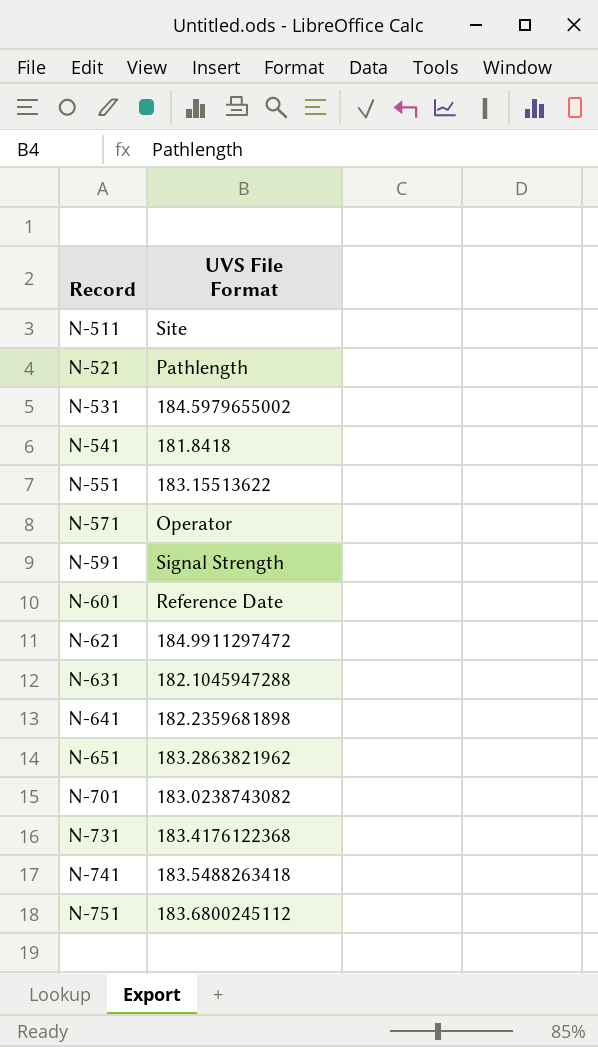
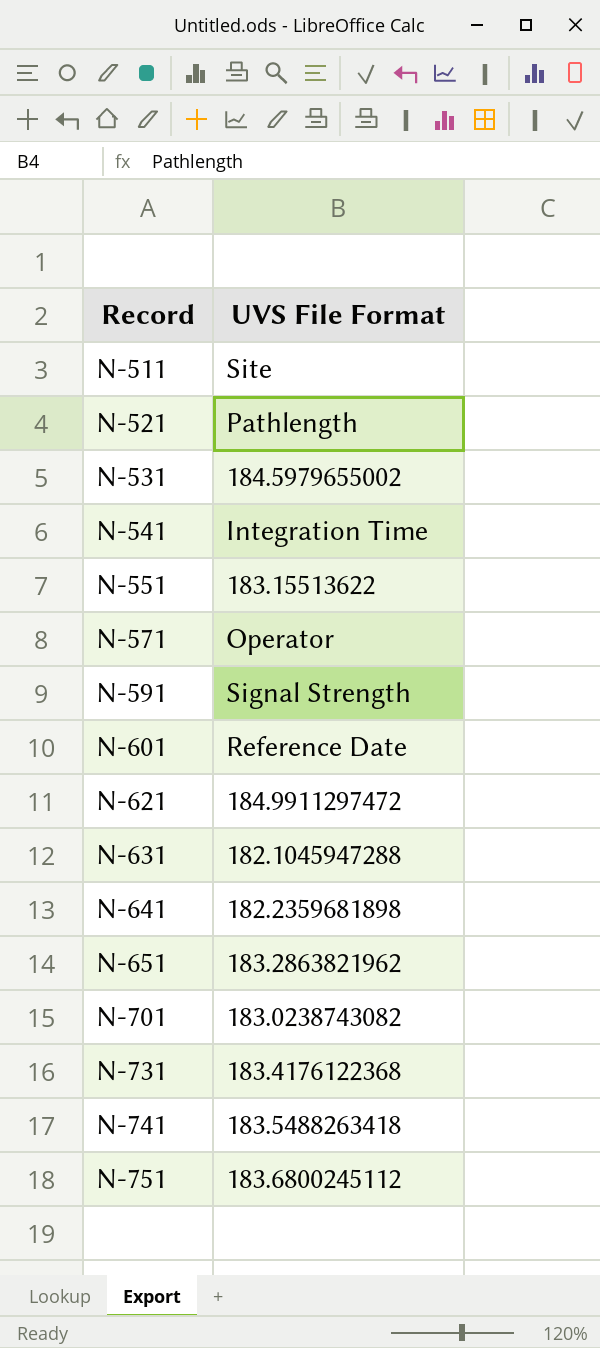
N-541 | UVS File Format: 181.8418 -> Integration Time

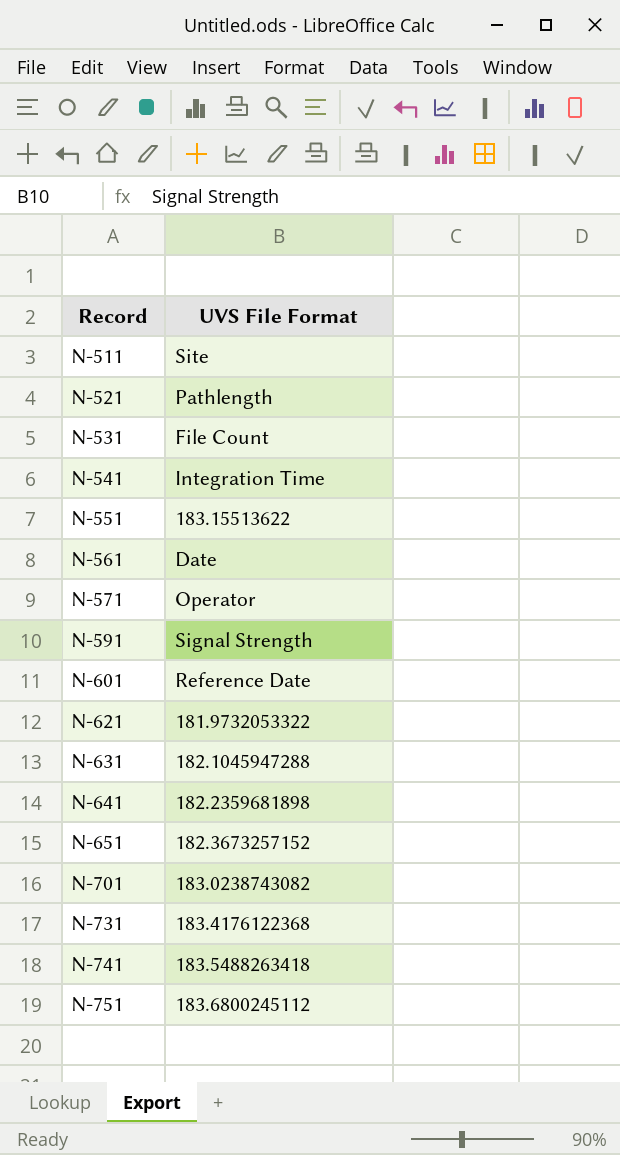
N-531 | UVS File Format: 184.5979655002 -> File Count
row N-561: none -> Date
N-621 | UVS File Format: 184.9911297472 -> 181.9732053322
N-651 | UVS File Format: 183.2863821962 -> 182.3673257152

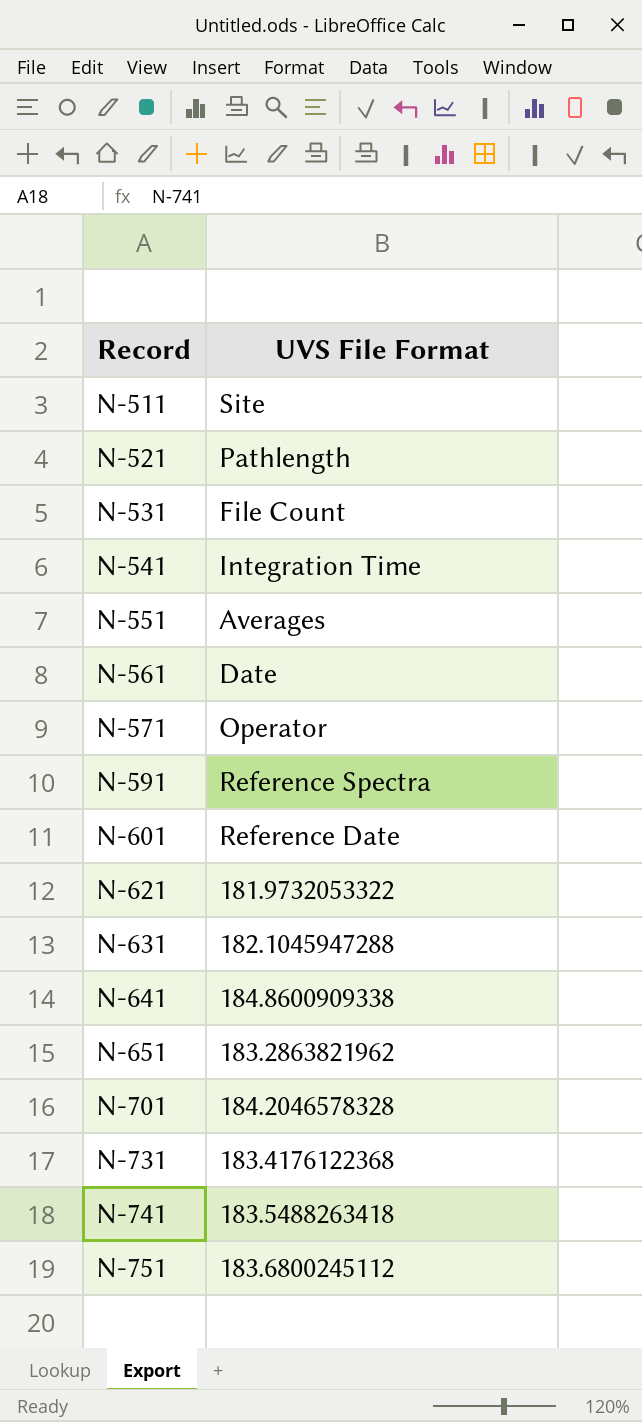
N-551 | UVS File Format: 183.15513622 -> Averages
N-591 | UVS File Format: Signal Strength -> Reference Spectra
N-641 | UVS File Format: 182.2359681898 -> 184.8600909338
N-651 | UVS File Format: 182.3673257152 -> 183.2863821962
N-701 | UVS File Format: 183.0238743082 -> 184.2046578328

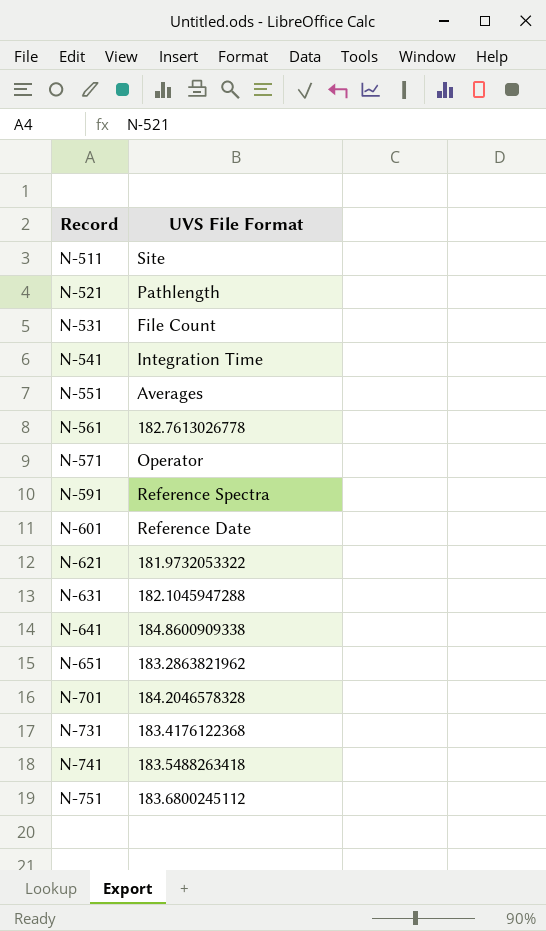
N-561 | UVS File Format: Date -> 182.7613026778

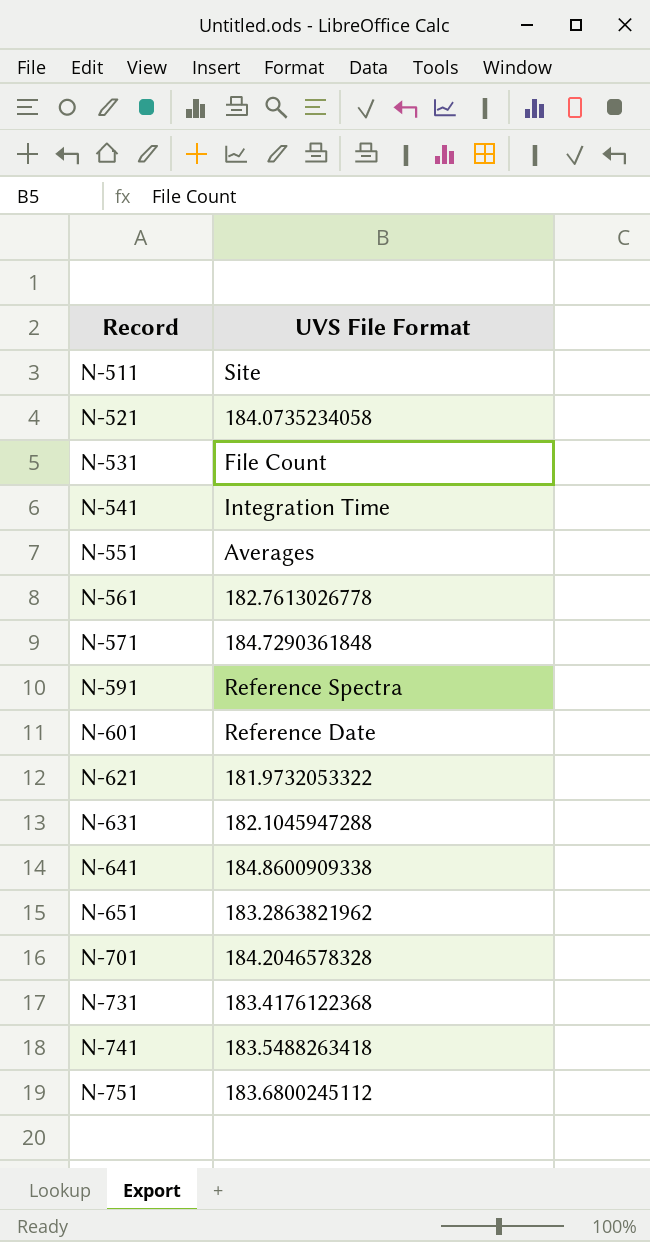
N-521 | UVS File Format: Pathlength -> 184.0735234058
N-571 | UVS File Format: Operator -> 184.7290361848

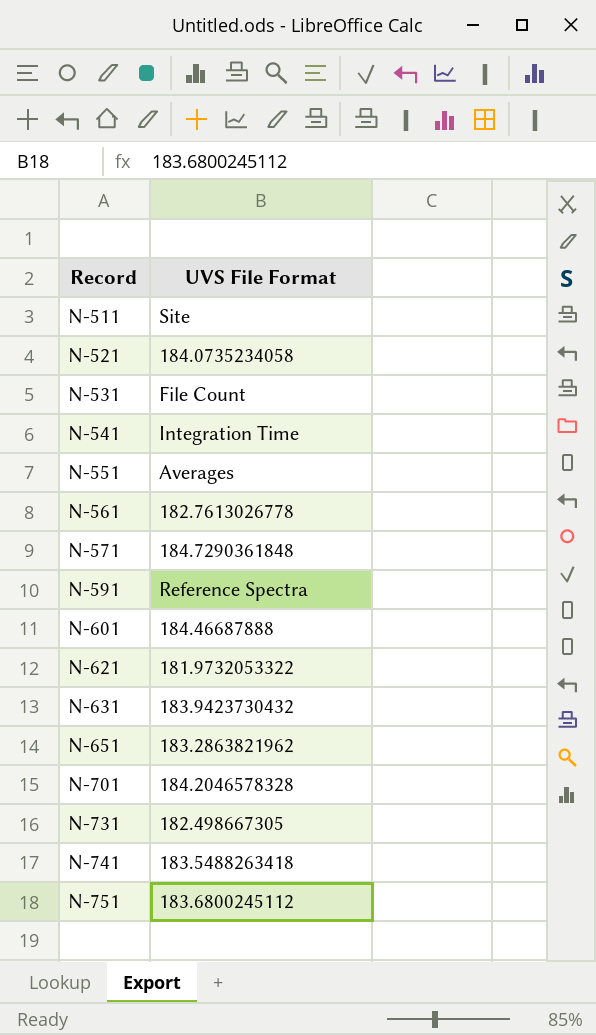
row N-641: 184.8600909338 -> none
N-601 | UVS File Format: Reference Date -> 184.46687888
N-631 | UVS File Format: 182.1045947288 -> 183.9423730432
N-731 | UVS File Format: 183.4176122368 -> 182.498667305

